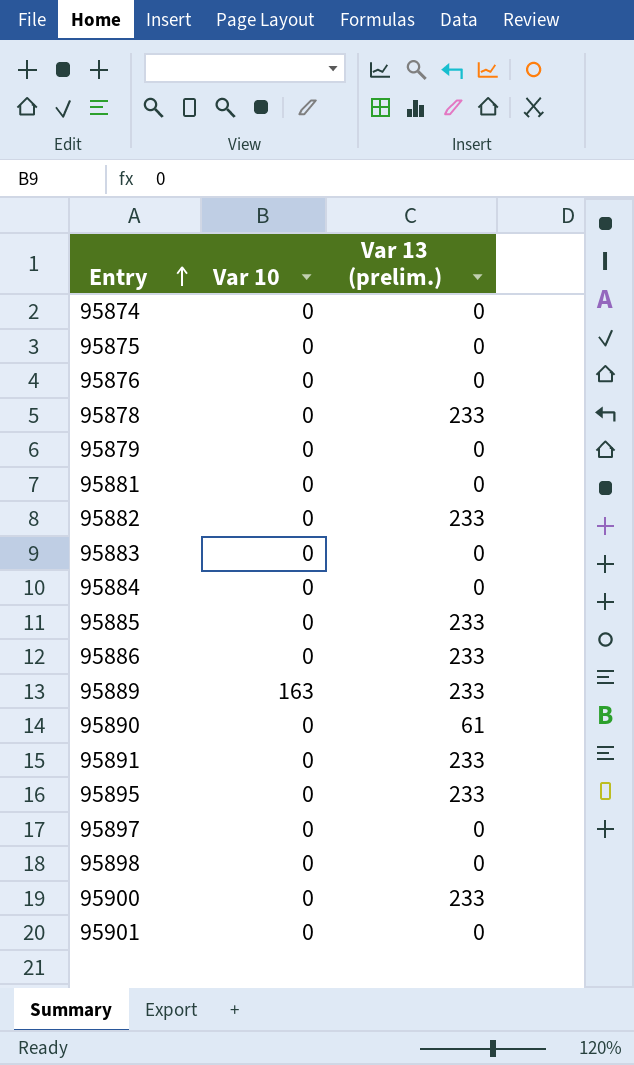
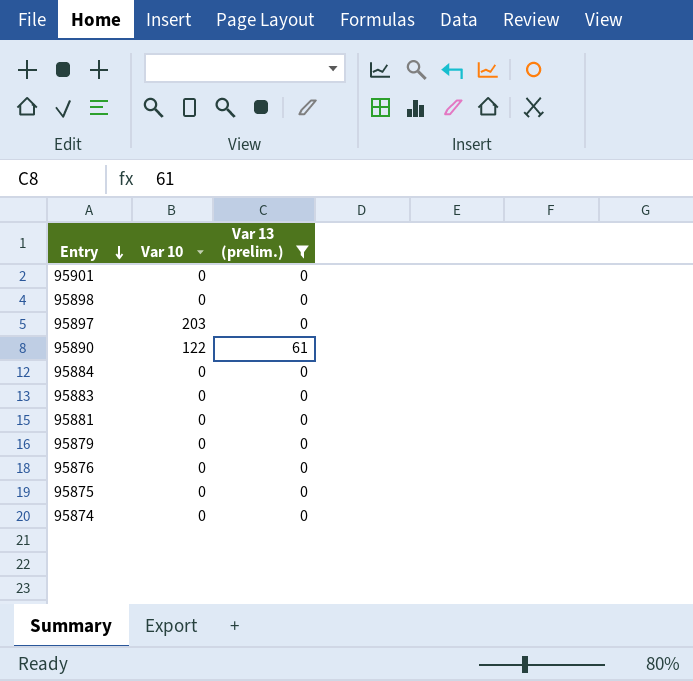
filter: none -> Var 13 (prelim.) != 233
row order: Entry ascending -> Entry descending
95897 | Var 10: 0 -> 203
95890 | Var 10: 0 -> 122

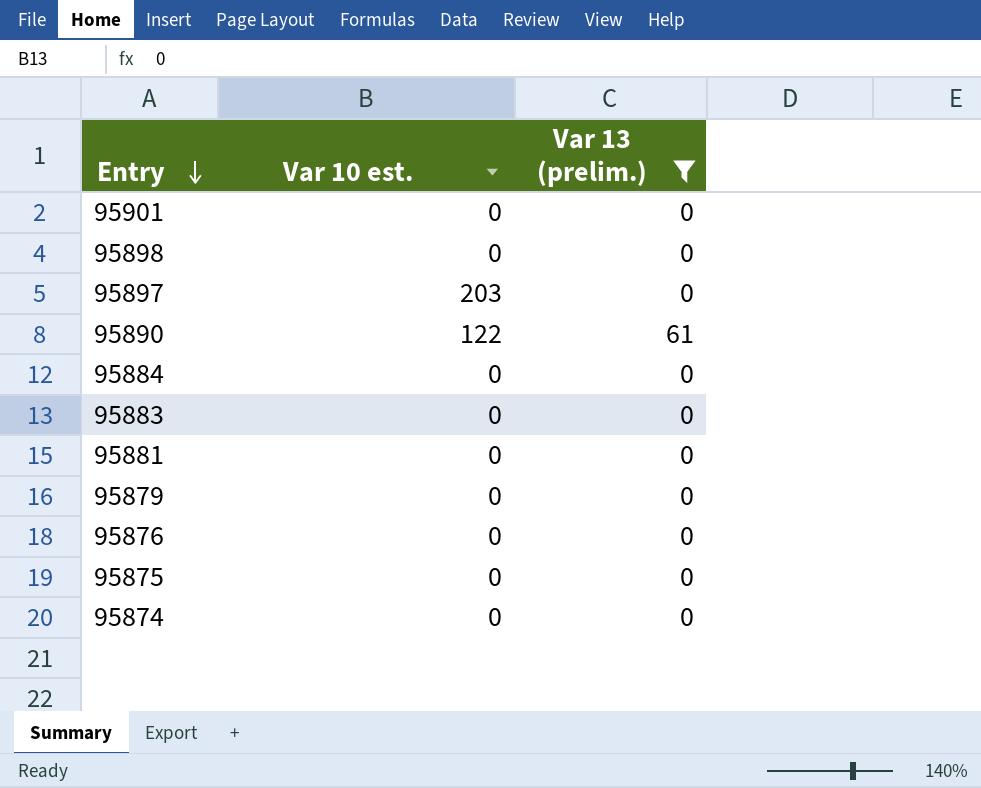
column name: Var 10 -> Var 10 est.

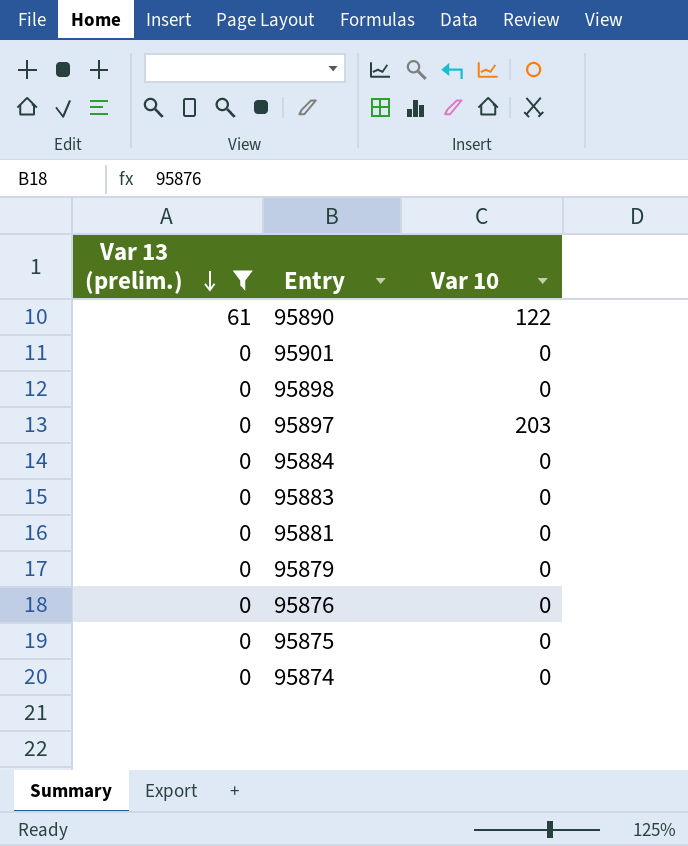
row order: Entry descending -> Var 13 (prelim.) descending
column Var 13 (prelim.) | position: 3 -> 1
column name: Var 10 est. -> Var 10

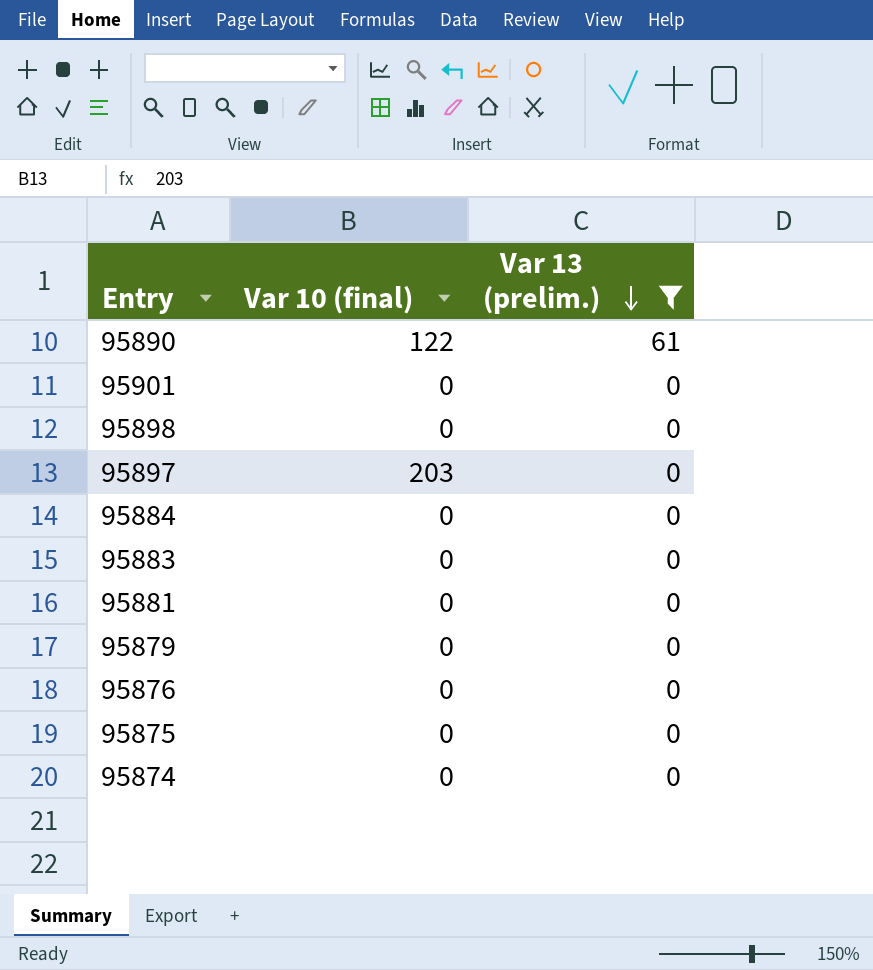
column name: Var 10 -> Var 10 (final)
column Var 13 (prelim.) | position: 1 -> 3

